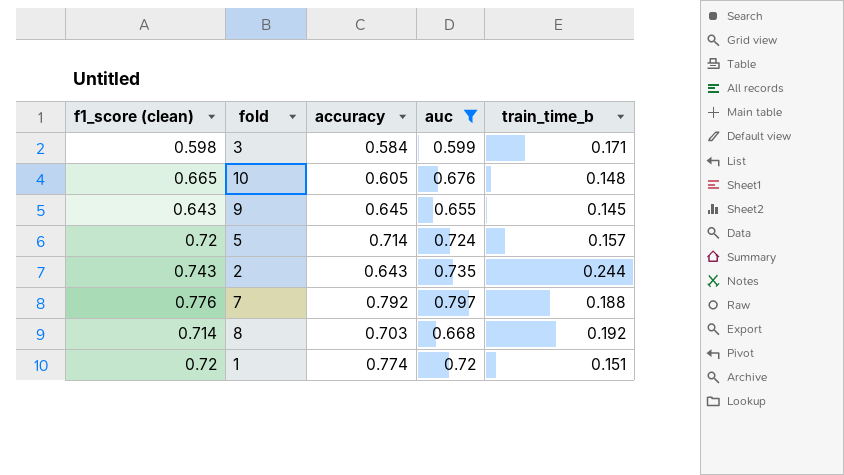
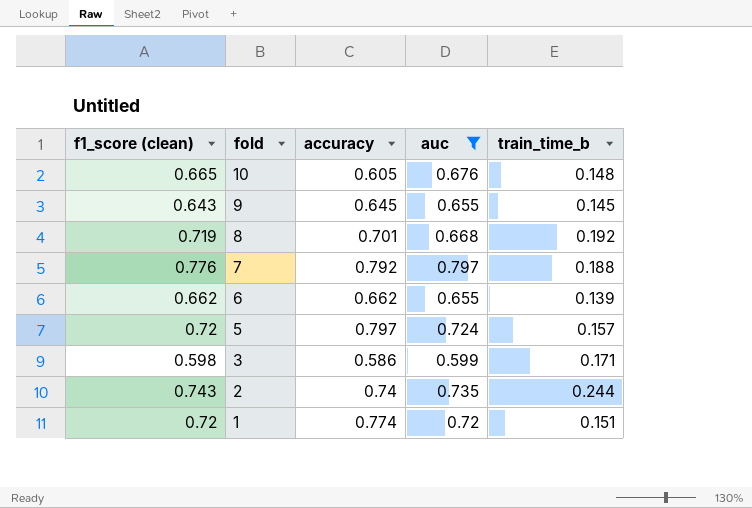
row order: none -> fold descending
8 | f1_score (clean): 0.714 -> 0.719
8 | accuracy: 0.703 -> 0.701
row 6: none -> 0.662 | 0.662 | 0.655 | 0.139
5 | accuracy: 0.714 -> 0.797
3 | accuracy: 0.584 -> 0.586
2 | accuracy: 0.643 -> 0.74

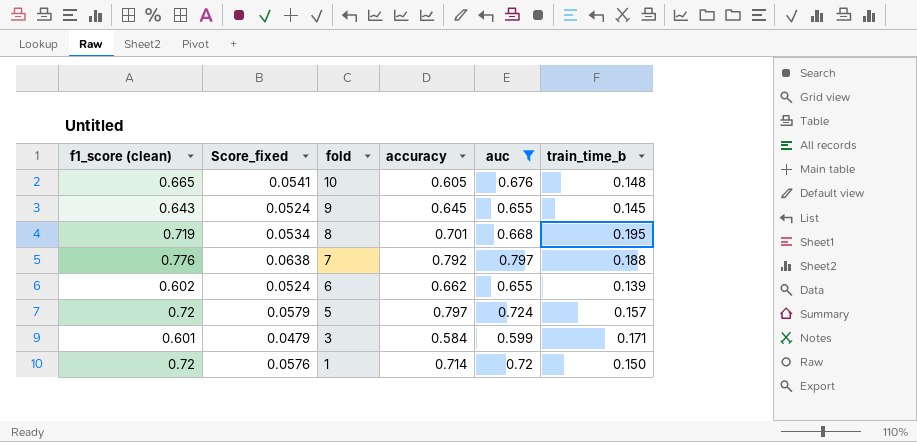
column Score_fixed | formula: none -> [auc] * 0.08
row 2: 0.743 | 0.74 | 0.735 | 0.244 -> none
8 | train_time_b: 0.192 -> 0.195
6 | f1_score (clean): 0.662 -> 0.602
3 | f1_score (clean): 0.598 -> 0.601
3 | accuracy: 0.586 -> 0.584
1 | accuracy: 0.774 -> 0.714
1 | train_time_b: 0.151 -> 0.150

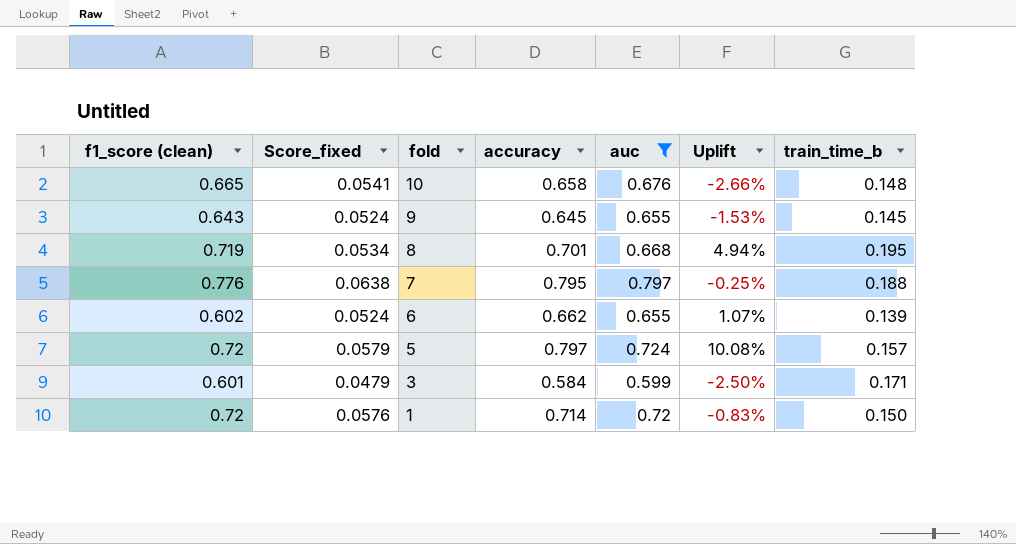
column Uplift | formula: none -> ([accuracy] - [auc]) / [auc]
10 | accuracy: 0.605 -> 0.658
7 | accuracy: 0.792 -> 0.795

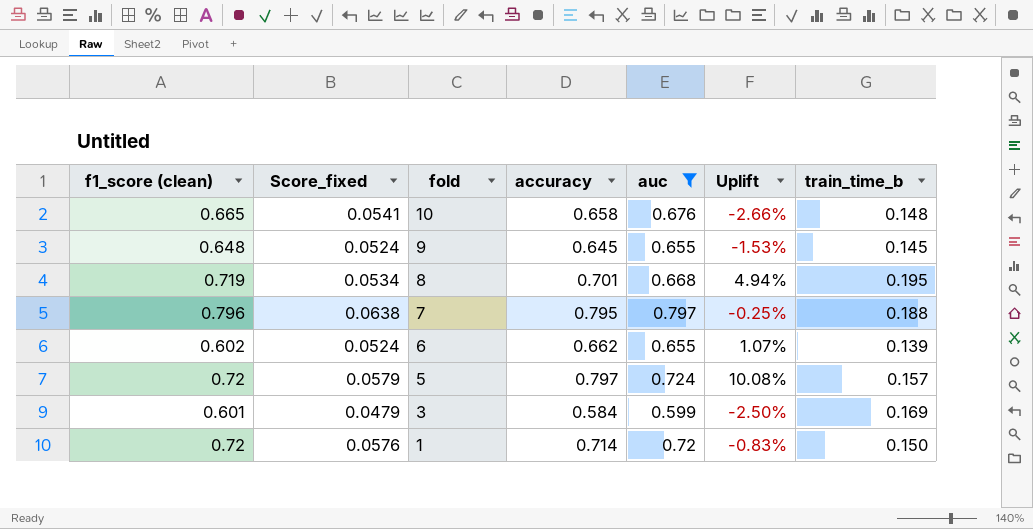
9 | f1_score (clean): 0.643 -> 0.648
7 | f1_score (clean): 0.776 -> 0.796
3 | train_time_b: 0.171 -> 0.169

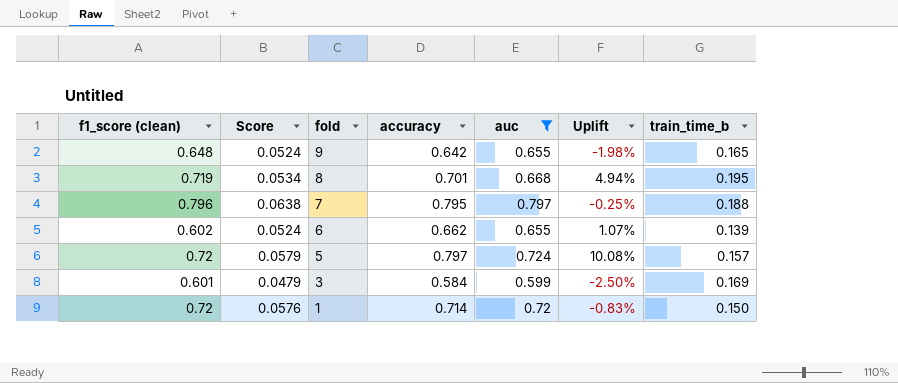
column name: Score_fixed -> Score
row 10: 0.665 | 0.0541 | 0.658 | 0.676 | -2.66% | 0.148 -> none
9 | accuracy: 0.645 -> 0.642
9 | Uplift: -1.53% -> -1.98%
9 | train_time_b: 0.145 -> 0.165

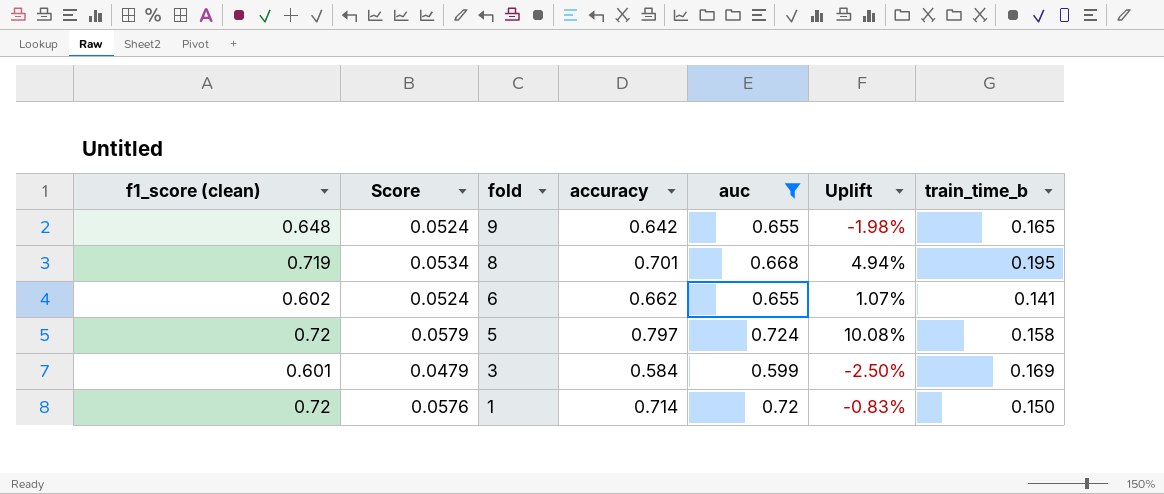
row 7: 0.796 | 0.0638 | 0.795 | 0.797 | -0.25% | 0.188 -> none
6 | train_time_b: 0.139 -> 0.141
5 | train_time_b: 0.157 -> 0.158

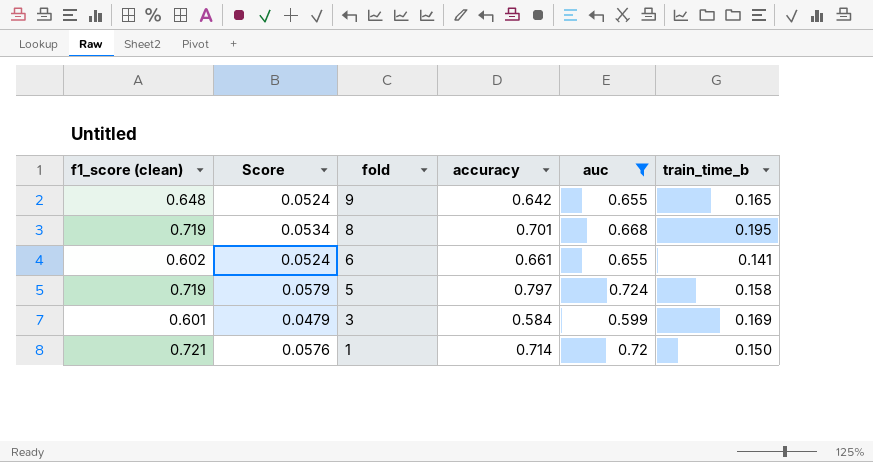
column Uplift | formula: ([accuracy] - [auc]) / [auc] -> none
6 | accuracy: 0.662 -> 0.661
5 | f1_score (clean): 0.72 -> 0.719
1 | f1_score (clean): 0.72 -> 0.721

